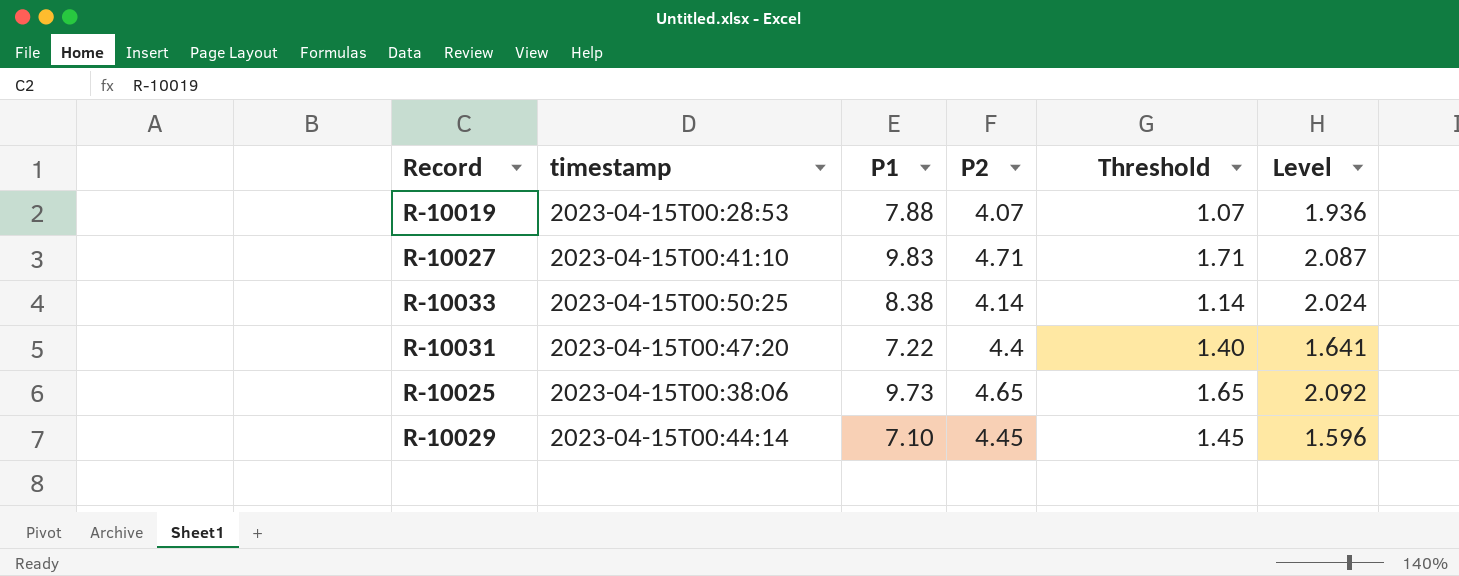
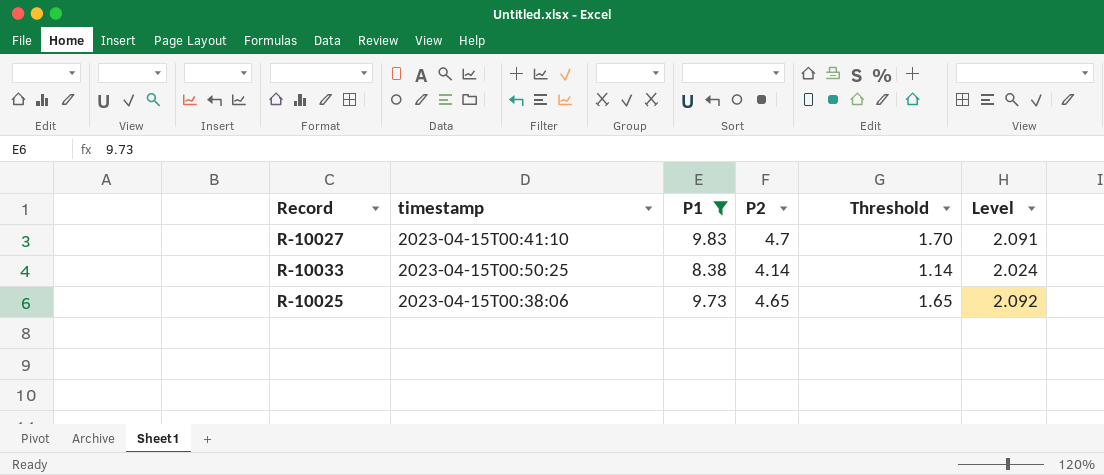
filter: none -> P1 >= 8.38
R-10027 | P2: 4.71 -> 4.7
R-10027 | Threshold: 1.71 -> 1.70
R-10027 | Level: 2.087 -> 2.091

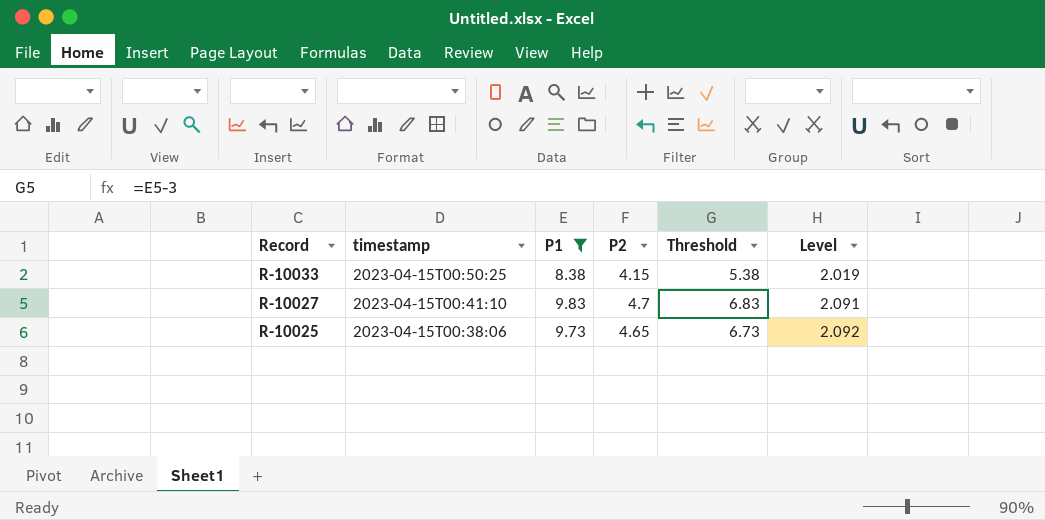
row order: none -> Record descending
column Threshold | formula: [P2] - 3 -> [P1] - 3
R-10033 | P2: 4.14 -> 4.15
R-10033 | Level: 2.024 -> 2.019

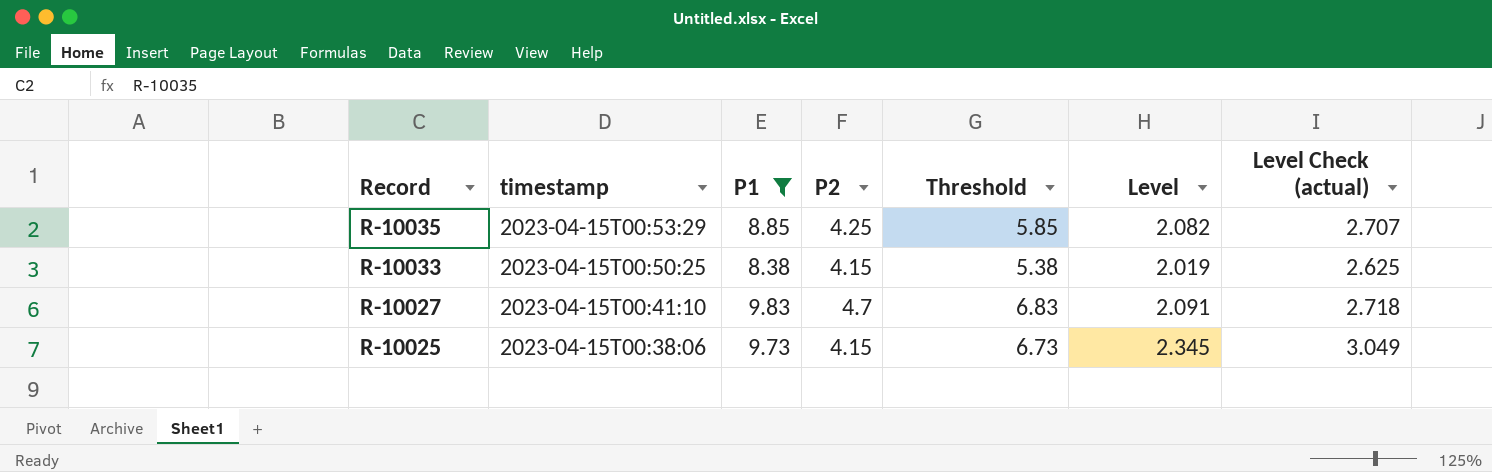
column Level Check (actual) | formula: none -> [Level] * 1.3
row R-10035: none -> 2023-04-15T00:53:29 | 8.85 | 4.25 | 5.85 | 2.082 | 2.707
R-10025 | P2: 4.65 -> 4.15
R-10025 | Level: 2.092 -> 2.345

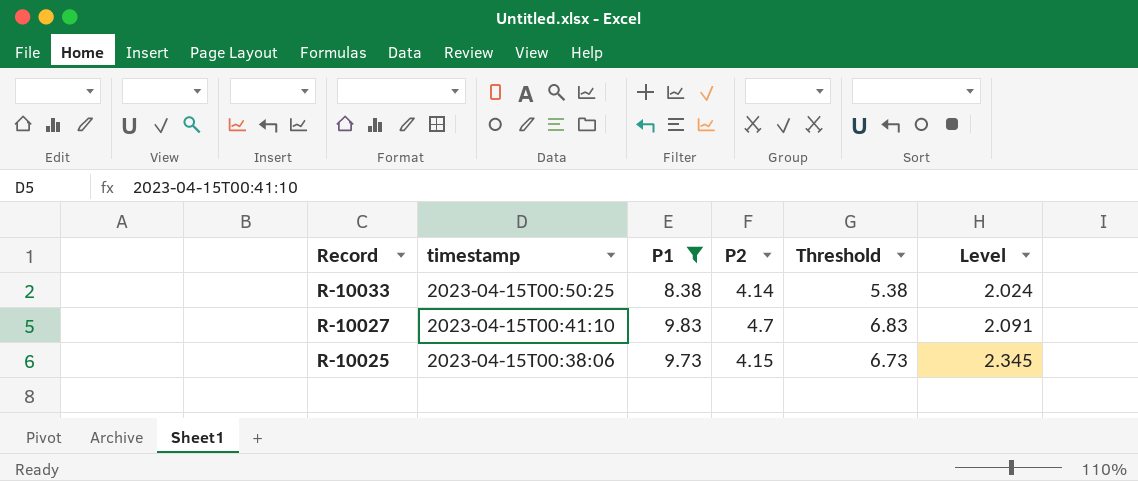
column Level Check (actual) | formula: [Level] * 1.3 -> none
row R-10035: 2023-04-15T00:53:29 | 8.85 | 4.25 | 5.85 | 2.082 | 2.707 -> none
R-10033 | P2: 4.15 -> 4.14
R-10033 | Level: 2.019 -> 2.024

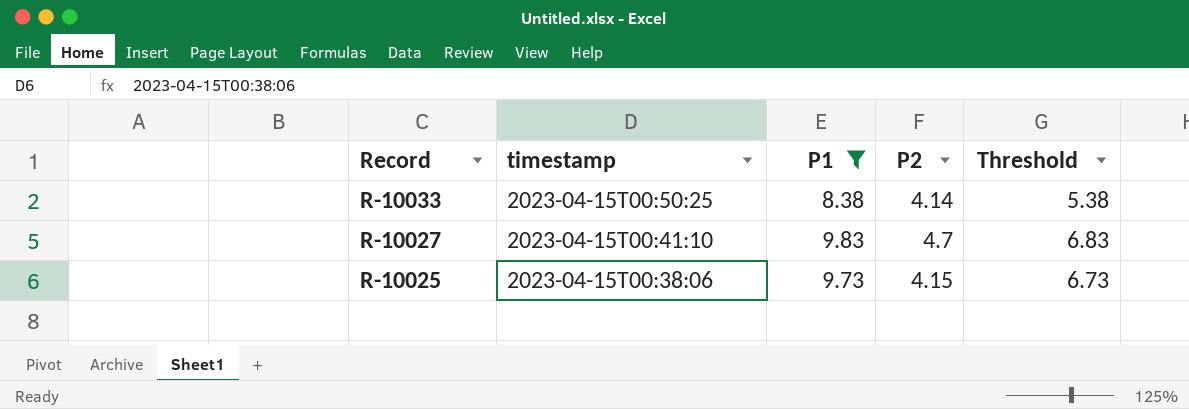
column Level | formula: [P1] / [P2] -> none

